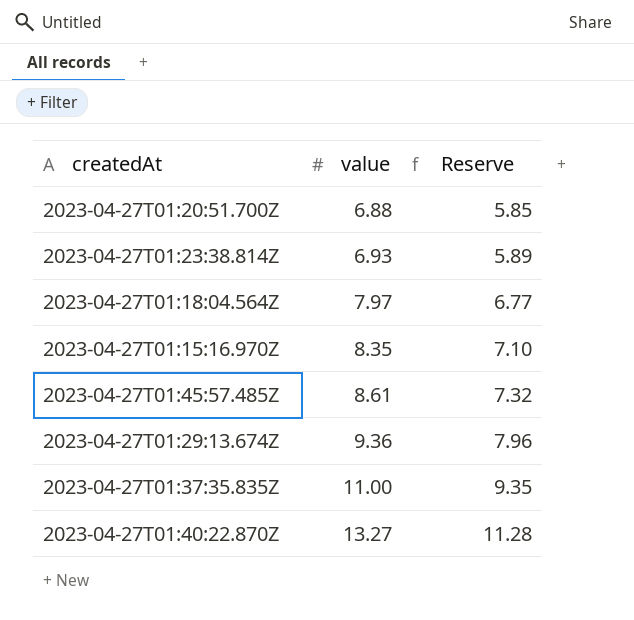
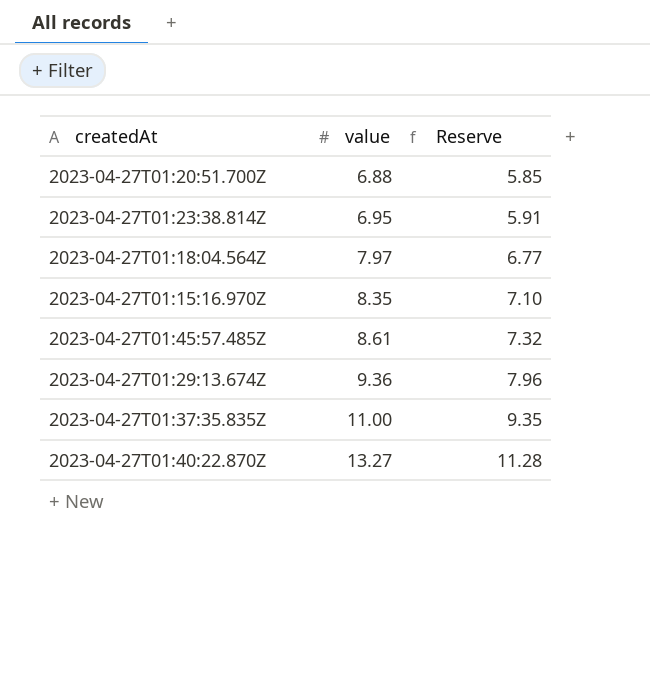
2023-04-27T01:23:38.814Z | value: 6.93 -> 6.95
2023-04-27T01:23:38.814Z | Reserve: 5.89 -> 5.91

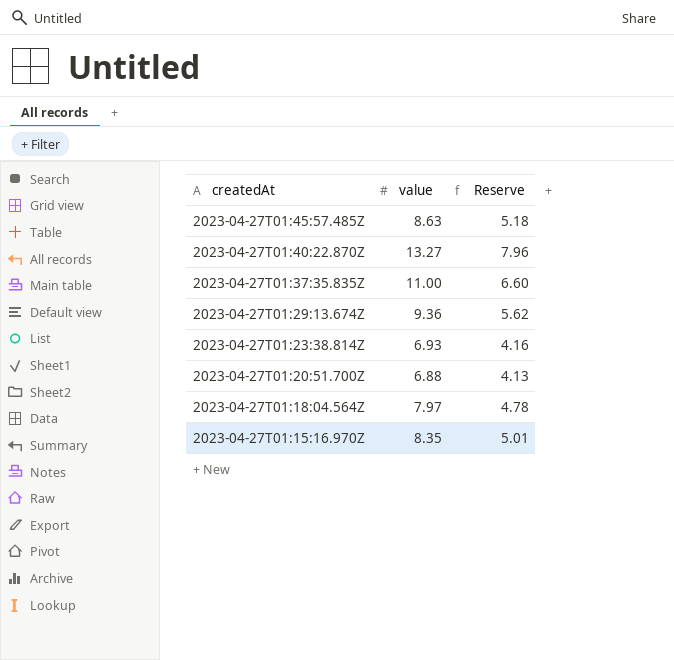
row order: value ascending -> createdAt descending
column Reserve | formula: [value] * 0.85 -> [value] * 0.6
2023-04-27T01:45:57.485Z | value: 8.61 -> 8.63
2023-04-27T01:23:38.814Z | value: 6.95 -> 6.93

